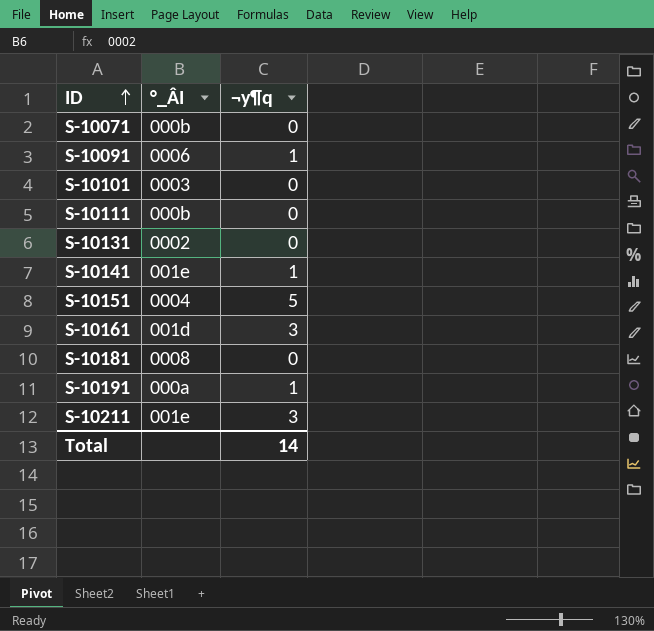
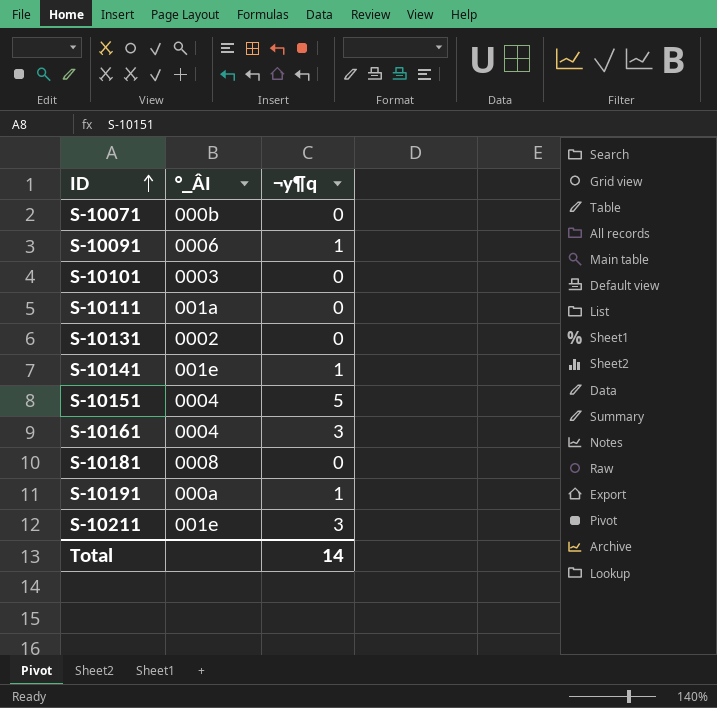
S-10111 | °_ÂI: 000b -> 001a
S-10161 | °_ÂI: 001d -> 0004

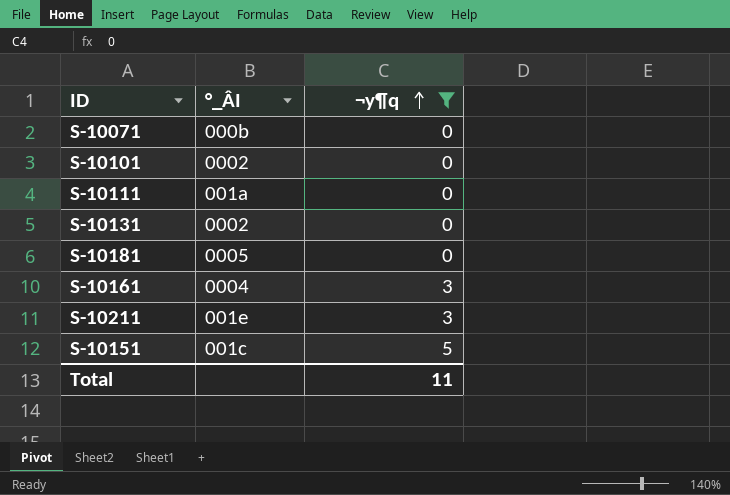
filter: none -> ¬y¶q != 1
row order: ID ascending -> ¬y¶q ascending
S-10101 | °_ÂI: 0003 -> 0002
S-10181 | °_ÂI: 0008 -> 0005
S-10151 | °_ÂI: 0004 -> 001c
Total | ¬y¶q: 14 -> 11

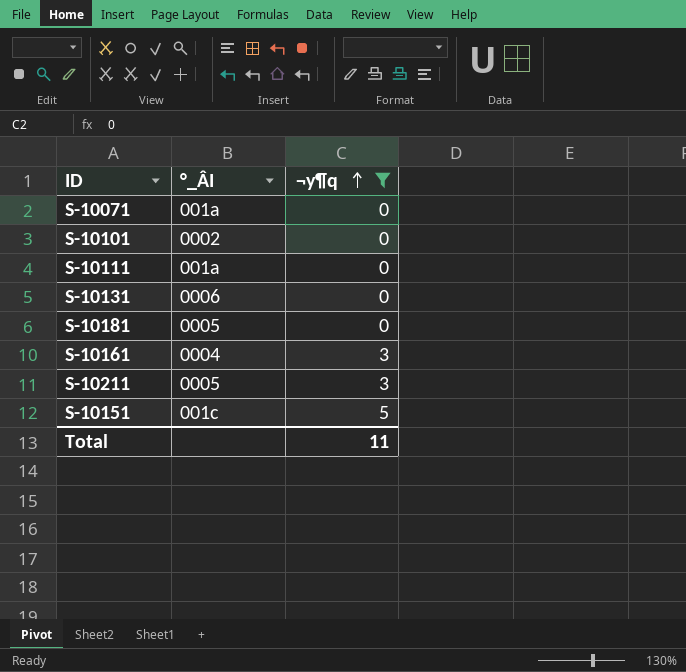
S-10071 | °_ÂI: 000b -> 001a
S-10131 | °_ÂI: 0002 -> 0006
S-10211 | °_ÂI: 001e -> 0005

